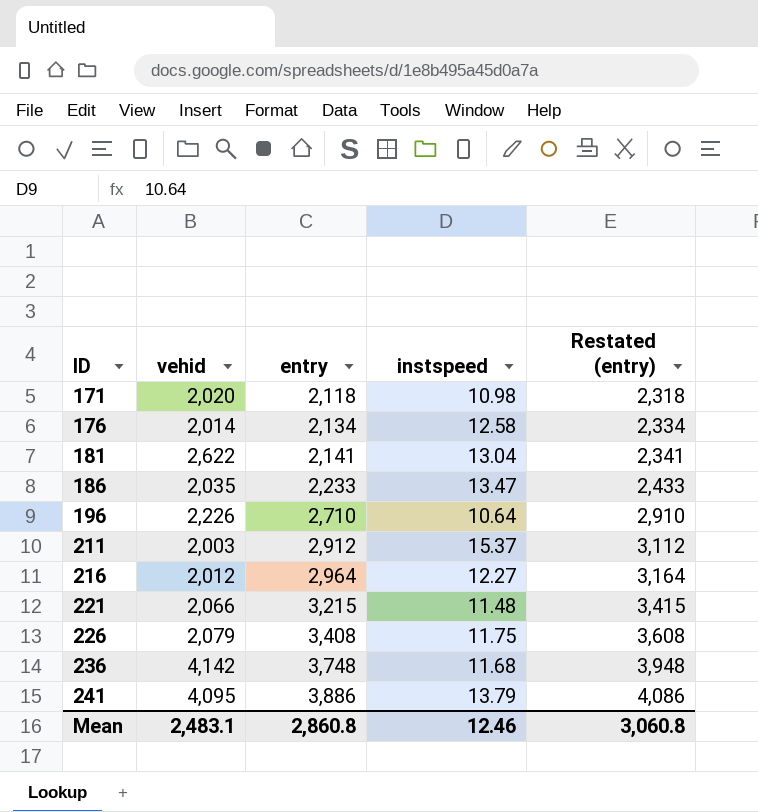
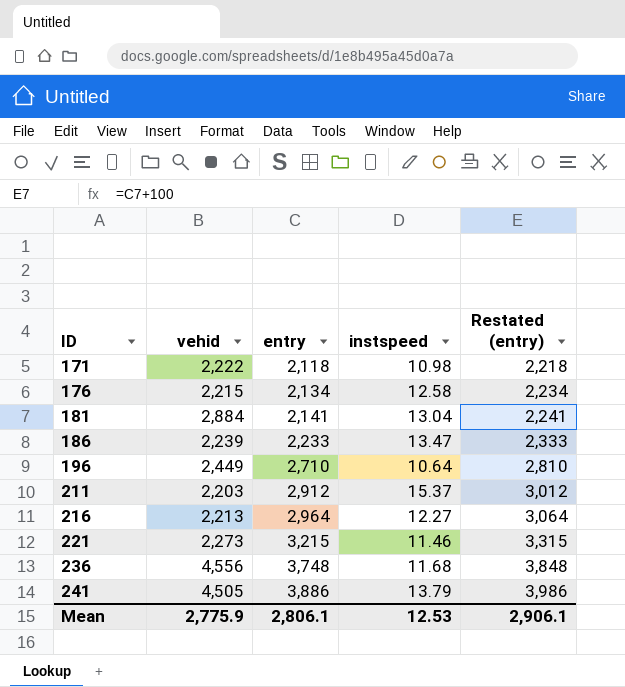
column Restated (entry) | formula: [entry] + 200 -> [entry] + 100
row 226: 2,079 | 3,408 | 11.75 | 3,608 -> none
171 | vehid: 2,020 -> 2,222
176 | vehid: 2,014 -> 2,215
181 | vehid: 2,622 -> 2,884
186 | vehid: 2,035 -> 2,239
196 | vehid: 2,226 -> 2,449
211 | vehid: 2,003 -> 2,203
216 | vehid: 2,012 -> 2,213
221 | vehid: 2,066 -> 2,273
221 | instspeed: 11.48 -> 11.46
236 | vehid: 4,142 -> 4,556
241 | vehid: 4,095 -> 4,505
Mean | vehid: 2,483.1 -> 2,775.9
Mean | entry: 2,860.8 -> 2,806.1
Mean | instspeed: 12.46 -> 12.53
Mean | Restated (entry): 3,060.8 -> 2,906.1

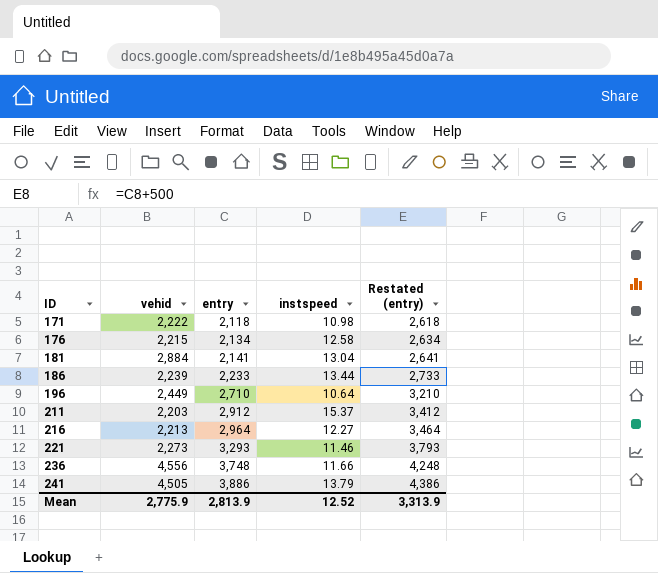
column Restated (entry) | formula: [entry] + 100 -> [entry] + 500
186 | instspeed: 13.47 -> 13.44
221 | entry: 3,215 -> 3,293
236 | instspeed: 11.68 -> 11.66
Mean | entry: 2,806.1 -> 2,813.9
Mean | instspeed: 12.53 -> 12.52
Mean | Restated (entry): 2,906.1 -> 3,313.9

